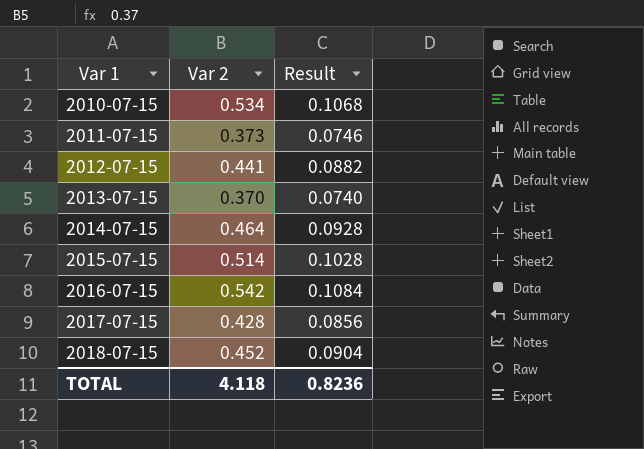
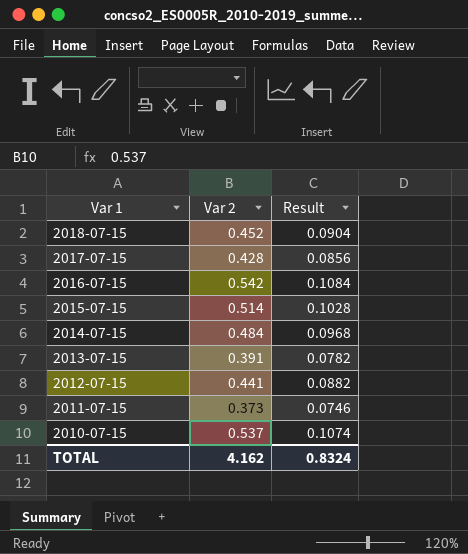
row order: Var 1 ascending -> Var 1 descending
2014-07-15 | Var 2: 0.464 -> 0.484
2014-07-15 | Result: 0.0928 -> 0.0968
2013-07-15 | Var 2: 0.370 -> 0.391
2013-07-15 | Result: 0.0740 -> 0.0782
2010-07-15 | Var 2: 0.534 -> 0.537
2010-07-15 | Result: 0.1068 -> 0.1074
TOTAL | Var 2: 4.118 -> 4.162
TOTAL | Result: 0.8236 -> 0.8324

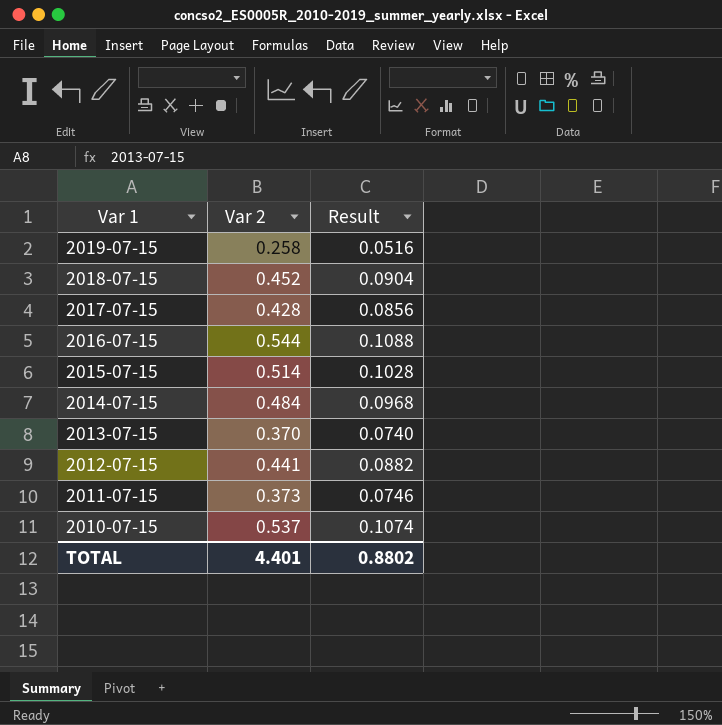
row 2019-07-15: none -> 0.258 | 0.0516
2016-07-15 | Var 2: 0.542 -> 0.544
2016-07-15 | Result: 0.1084 -> 0.1088
2013-07-15 | Var 2: 0.391 -> 0.370
2013-07-15 | Result: 0.0782 -> 0.0740
TOTAL | Var 2: 4.162 -> 4.401
TOTAL | Result: 0.8324 -> 0.8802

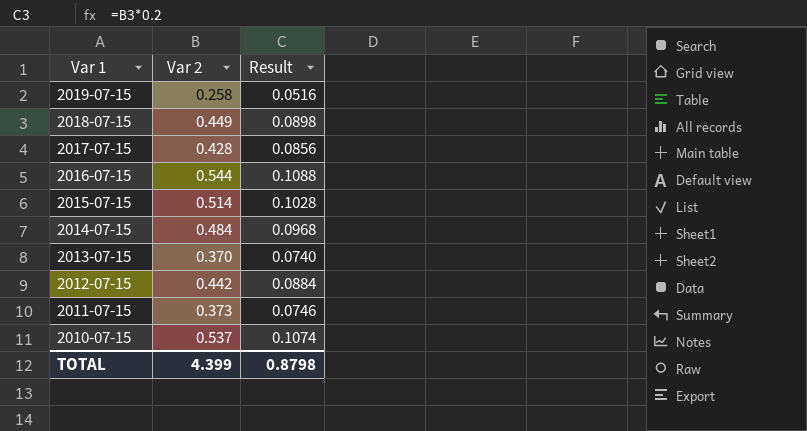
2018-07-15 | Var 2: 0.452 -> 0.449
2018-07-15 | Result: 0.0904 -> 0.0898
2012-07-15 | Var 2: 0.441 -> 0.442
2012-07-15 | Result: 0.0882 -> 0.0884
TOTAL | Var 2: 4.401 -> 4.399
TOTAL | Result: 0.8802 -> 0.8798

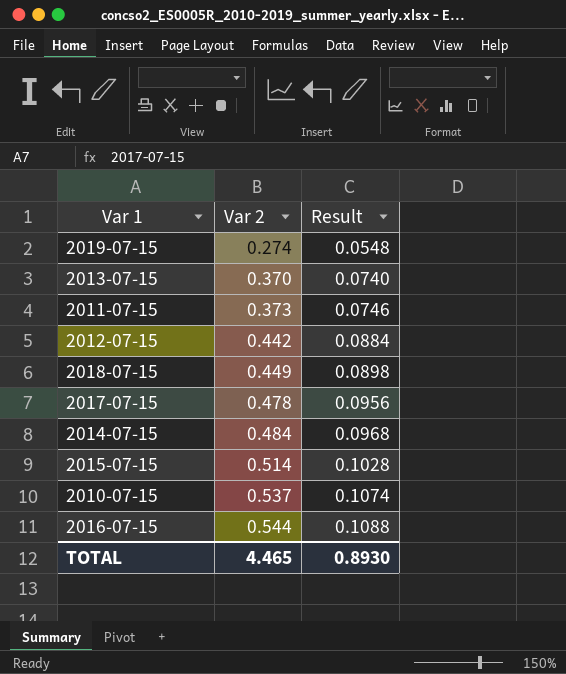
row order: Var 1 descending -> Var 2 ascending
2019-07-15 | Var 2: 0.258 -> 0.274
2019-07-15 | Result: 0.0516 -> 0.0548
2017-07-15 | Var 2: 0.428 -> 0.478
2017-07-15 | Result: 0.0856 -> 0.0956
TOTAL | Var 2: 4.399 -> 4.465
TOTAL | Result: 0.8798 -> 0.8930

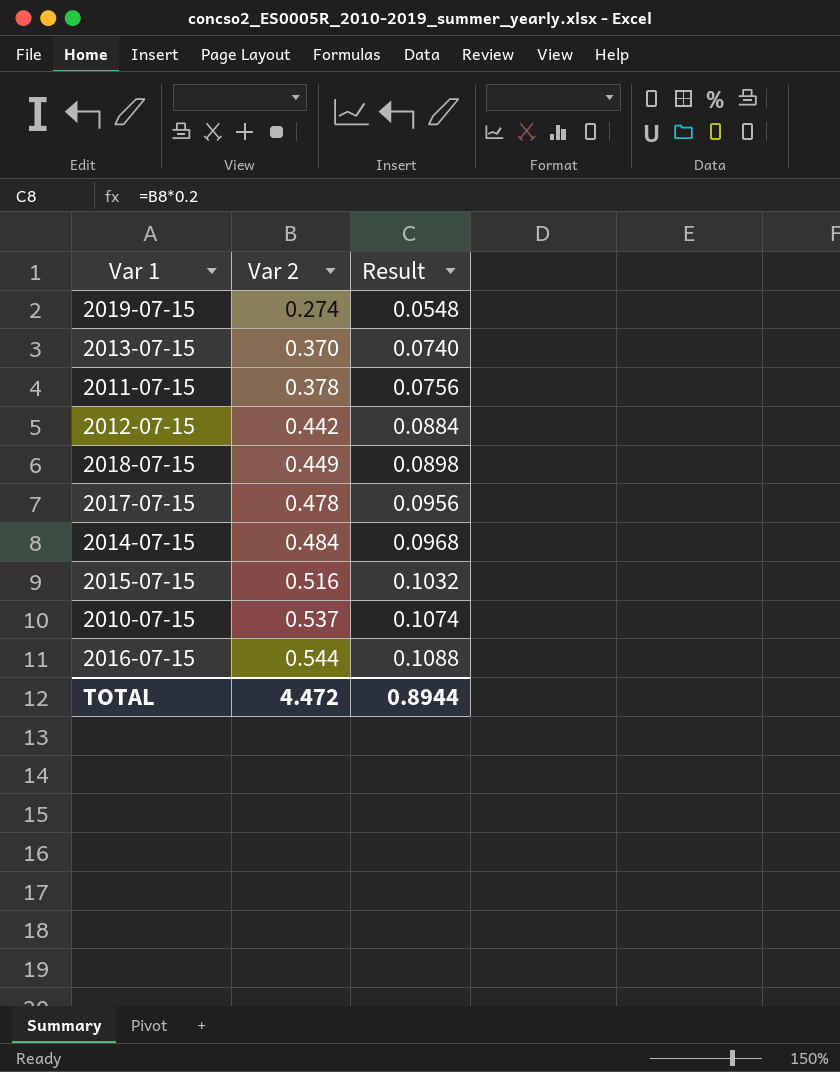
2011-07-15 | Var 2: 0.373 -> 0.378
2011-07-15 | Result: 0.0746 -> 0.0756
2015-07-15 | Var 2: 0.514 -> 0.516
2015-07-15 | Result: 0.1028 -> 0.1032
TOTAL | Var 2: 4.465 -> 4.472
TOTAL | Result: 0.8930 -> 0.8944

